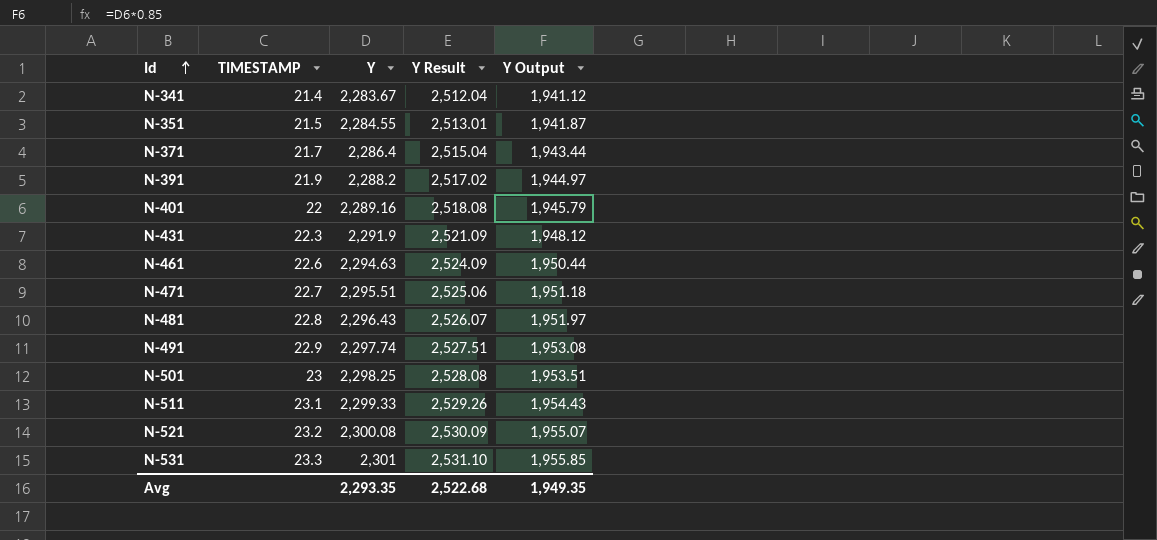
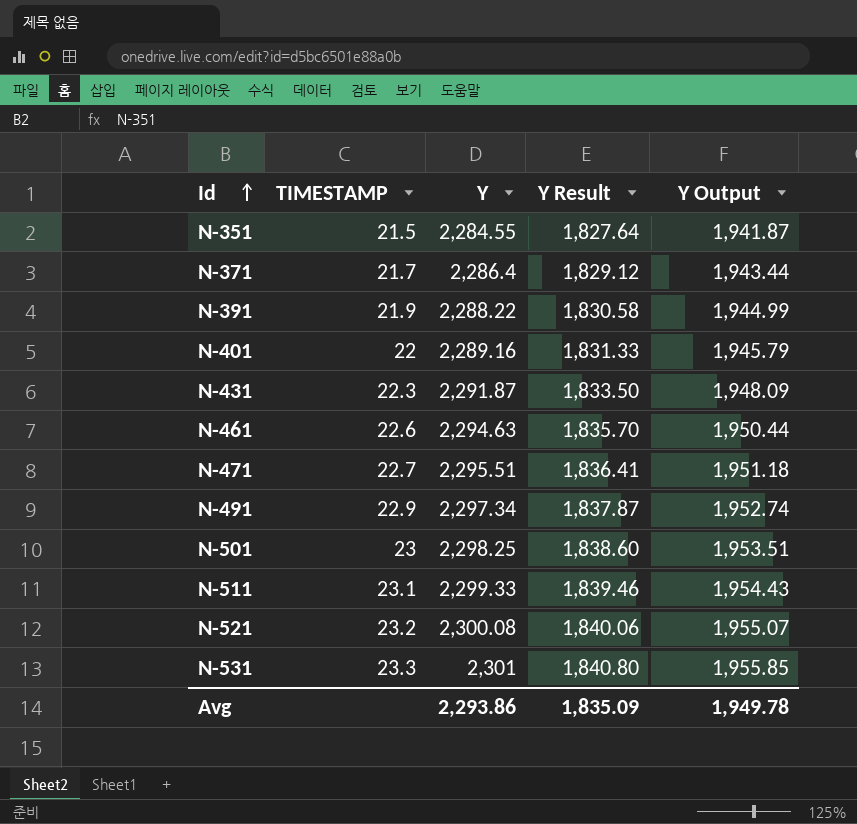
column Y Result | formula: [Y] * 1.1 -> [Y] * 0.8
row N-341: 21.4 | 2,283.67 | 2,512.04 | 1,941.12 -> none
row N-481: 22.8 | 2,296.43 | 2,526.07 | 1,951.97 -> none
N-391 | Y: 2,288.2 -> 2,288.22
N-391 | Y Output: 1,944.97 -> 1,944.99
N-431 | Y: 2,291.9 -> 2,291.87
N-431 | Y Output: 1,948.12 -> 1,948.09
N-491 | Y: 2,297.74 -> 2,297.34
N-491 | Y Output: 1,953.08 -> 1,952.74
Avg | Y: 2,293.35 -> 2,293.86
Avg | Y Result: 2,522.68 -> 1,835.09
Avg | Y Output: 1,949.35 -> 1,949.78

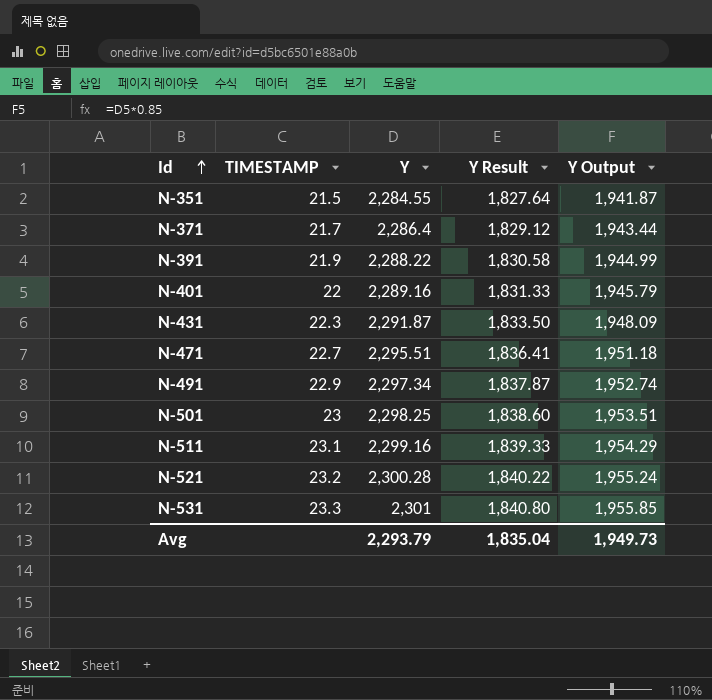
row N-461: 22.6 | 2,294.63 | 1,835.70 | 1,950.44 -> none
N-511 | Y: 2,299.33 -> 2,299.16
N-511 | Y Result: 1,839.46 -> 1,839.33
N-511 | Y Output: 1,954.43 -> 1,954.29
N-521 | Y: 2,300.08 -> 2,300.28
N-521 | Y Result: 1,840.06 -> 1,840.22
N-521 | Y Output: 1,955.07 -> 1,955.24
Avg | Y: 2,293.86 -> 2,293.79
Avg | Y Result: 1,835.09 -> 1,835.04
Avg | Y Output: 1,949.78 -> 1,949.73

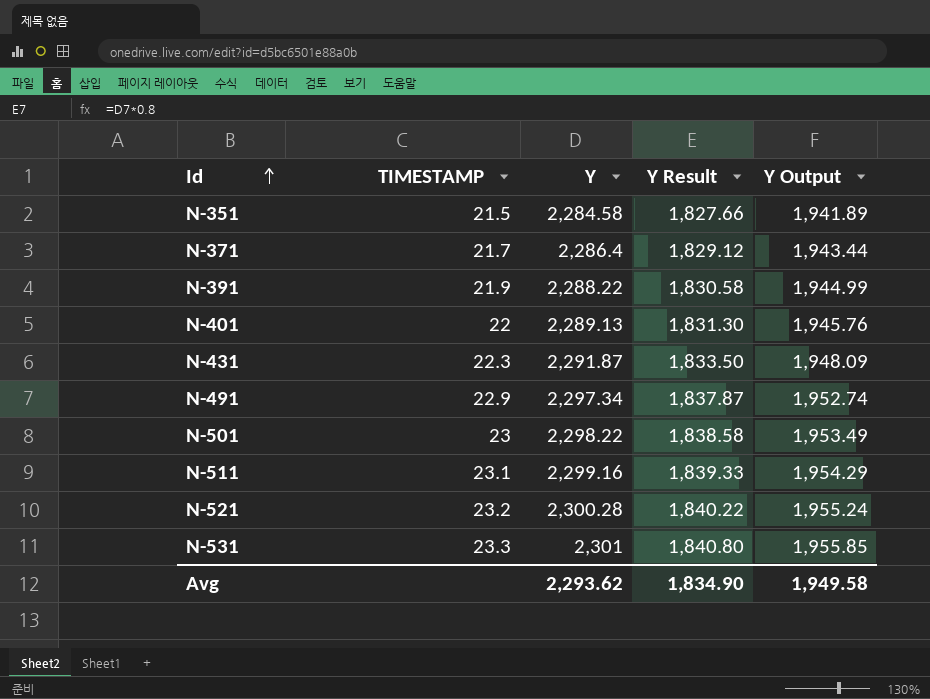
row N-471: 22.7 | 2,295.51 | 1,836.41 | 1,951.18 -> none
N-351 | Y: 2,284.55 -> 2,284.58
N-351 | Y Result: 1,827.64 -> 1,827.66
N-351 | Y Output: 1,941.87 -> 1,941.89
N-401 | Y: 2,289.16 -> 2,289.13
N-401 | Y Result: 1,831.33 -> 1,831.30
N-401 | Y Output: 1,945.79 -> 1,945.76
N-501 | Y: 2,298.25 -> 2,298.22
N-501 | Y Result: 1,838.60 -> 1,838.58
N-501 | Y Output: 1,953.51 -> 1,953.49
Avg | Y: 2,293.79 -> 2,293.62
Avg | Y Result: 1,835.04 -> 1,834.90
Avg | Y Output: 1,949.73 -> 1,949.58

